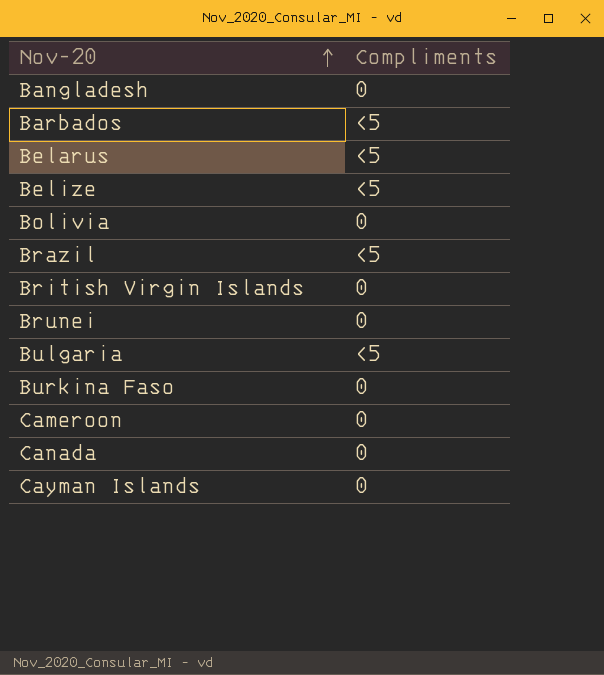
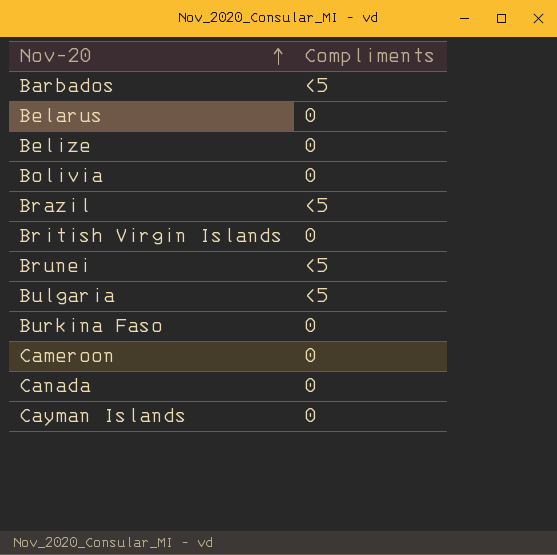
row Bangladesh: 0 -> none
Belarus | Compliments: <5 -> 0
Belize | Compliments: <5 -> 0
Brunei | Compliments: 0 -> <5

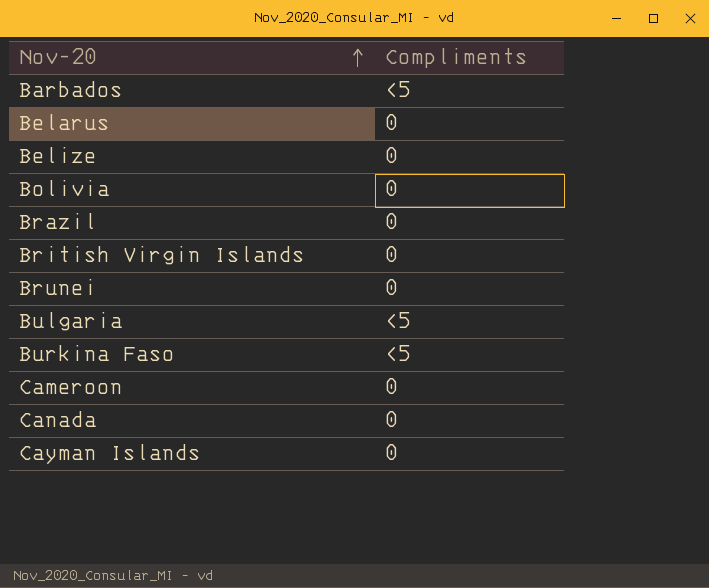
Brazil | Compliments: <5 -> 0
Brunei | Compliments: <5 -> 0
Burkina Faso | Compliments: 0 -> <5

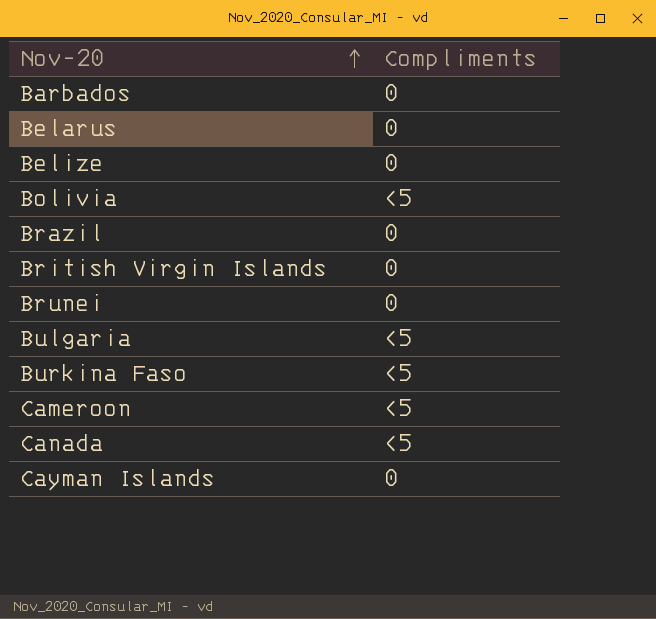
Barbados | Compliments: <5 -> 0
Bolivia | Compliments: 0 -> <5
Cameroon | Compliments: 0 -> <5
Canada | Compliments: 0 -> <5

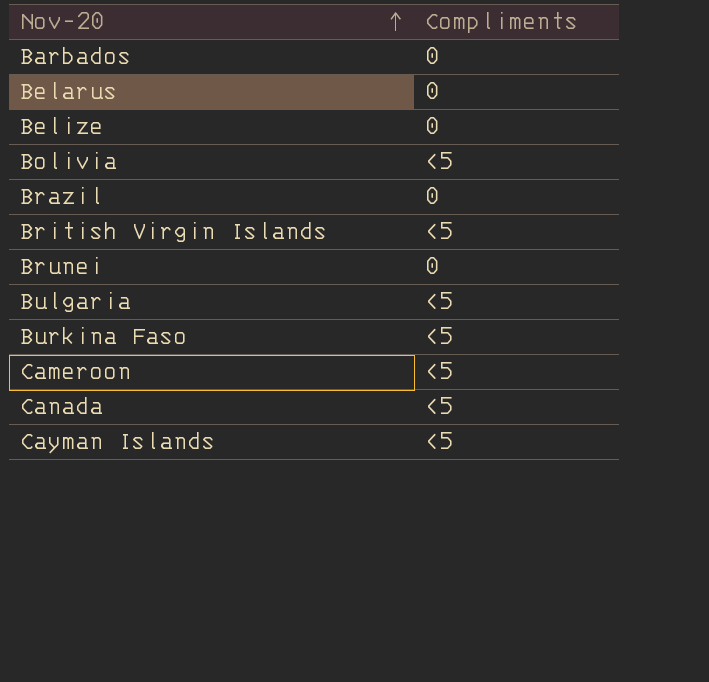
British Virgin Islands | Compliments: 0 -> <5
Cayman Islands | Compliments: 0 -> <5

